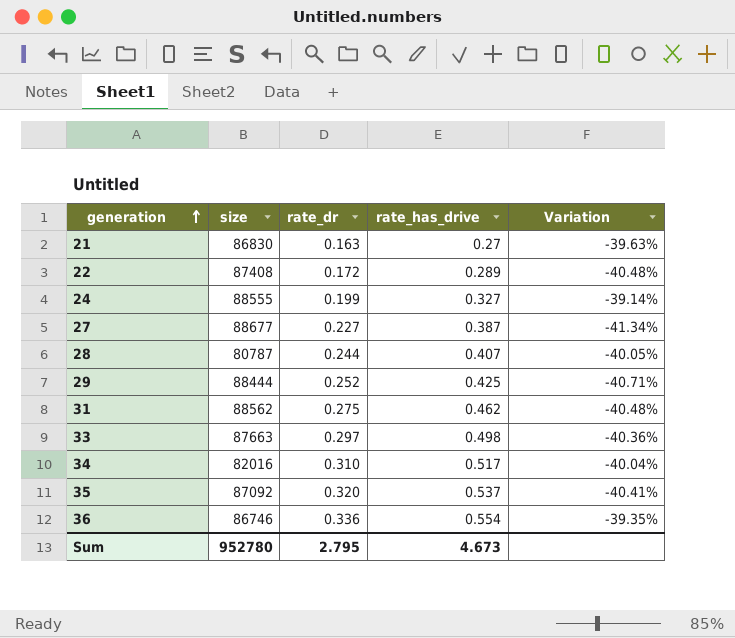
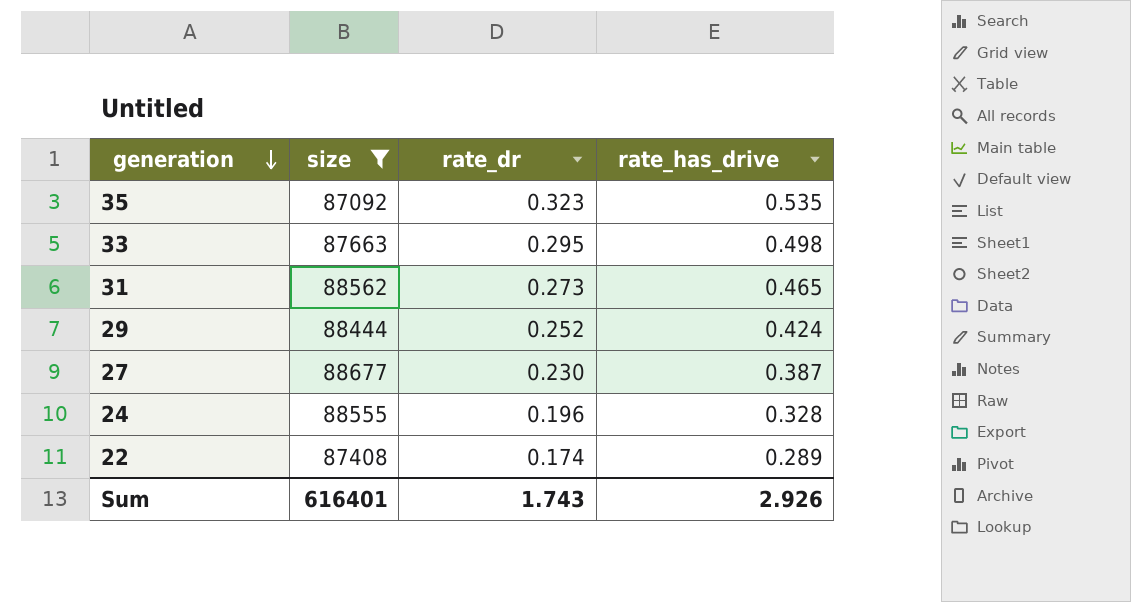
filter: none -> size >= 87092
row order: generation ascending -> generation descending
column Variation | formula: ([rate_dr] - [rate_has_drive]) / [rate_has_drive] -> none
35 | rate_dr: 0.320 -> 0.323
35 | rate_has_drive: 0.537 -> 0.535
33 | rate_dr: 0.297 -> 0.295
31 | rate_dr: 0.275 -> 0.273
31 | rate_has_drive: 0.462 -> 0.465
29 | rate_has_drive: 0.425 -> 0.424
27 | rate_dr: 0.227 -> 0.230
24 | rate_dr: 0.199 -> 0.196
24 | rate_has_drive: 0.327 -> 0.328
22 | rate_dr: 0.172 -> 0.174
Sum | size: 952780 -> 616401
Sum | rate_dr: 2.795 -> 1.743
Sum | rate_has_drive: 4.673 -> 2.926

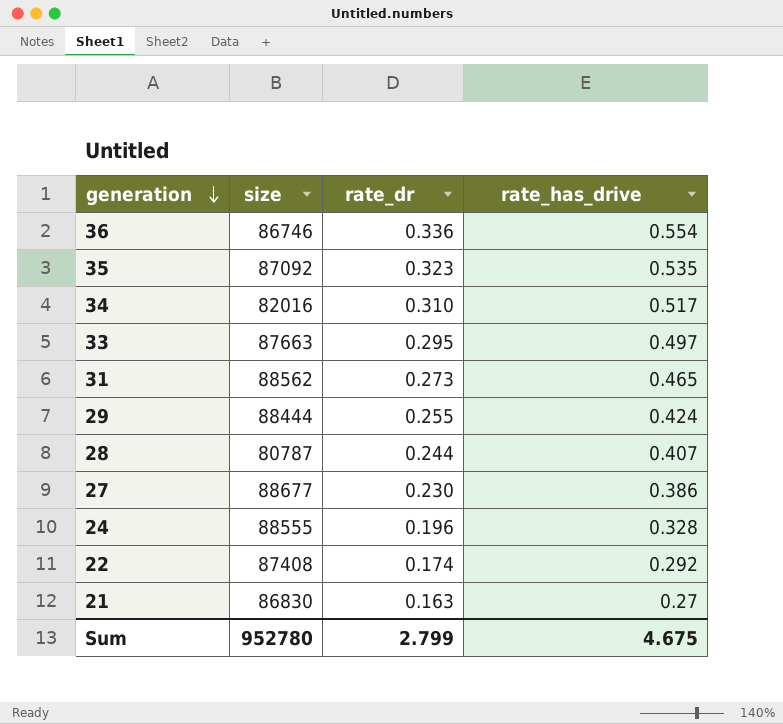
filter: size >= 87092 -> none
33 | rate_has_drive: 0.498 -> 0.497
29 | rate_dr: 0.252 -> 0.255
27 | rate_has_drive: 0.387 -> 0.386
22 | rate_has_drive: 0.289 -> 0.292
Sum | size: 616401 -> 952780
Sum | rate_dr: 1.743 -> 2.799
Sum | rate_has_drive: 2.926 -> 4.675

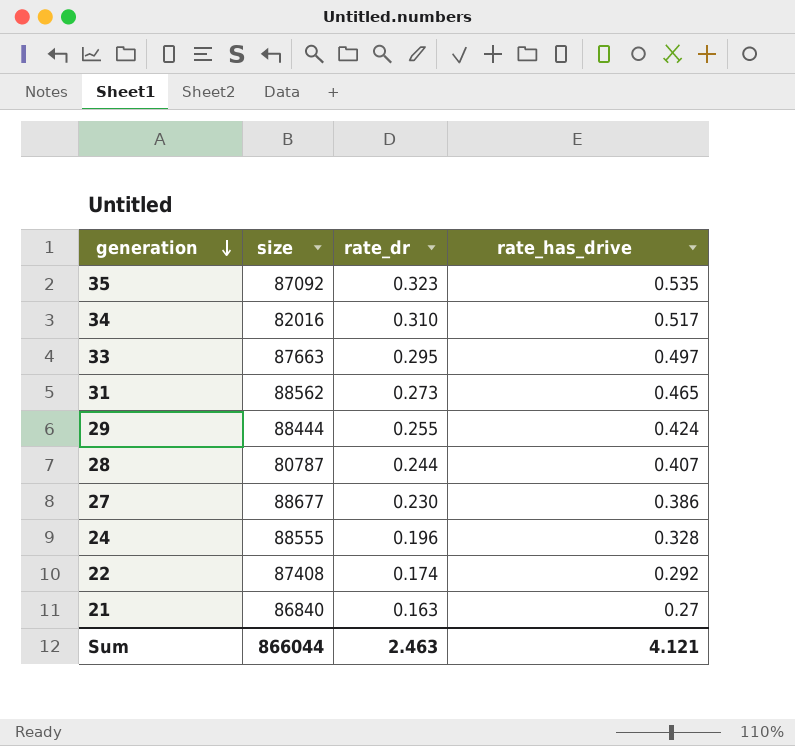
row 36: 86746 | 0.336 | 0.554 -> none
21 | size: 86830 -> 86840
Sum | size: 952780 -> 866044
Sum | rate_dr: 2.799 -> 2.463
Sum | rate_has_drive: 4.675 -> 4.121

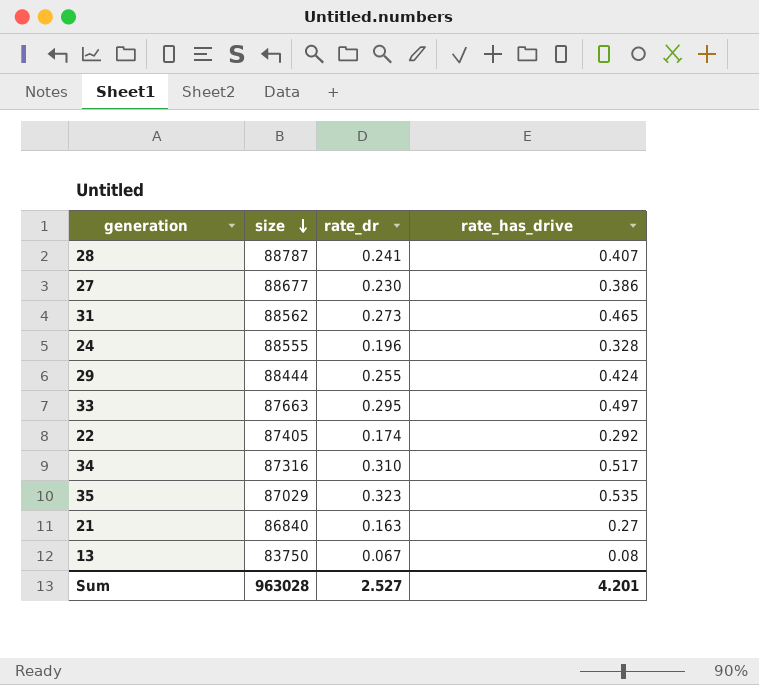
row order: generation descending -> size descending
28 | size: 80787 -> 88787
28 | rate_dr: 0.244 -> 0.241
22 | size: 87408 -> 87405
34 | size: 82016 -> 87316
35 | size: 87092 -> 87029
row 13: none -> 83750 | 0.067 | 0.08
Sum | size: 866044 -> 963028
Sum | rate_dr: 2.463 -> 2.527
Sum | rate_has_drive: 4.121 -> 4.201

